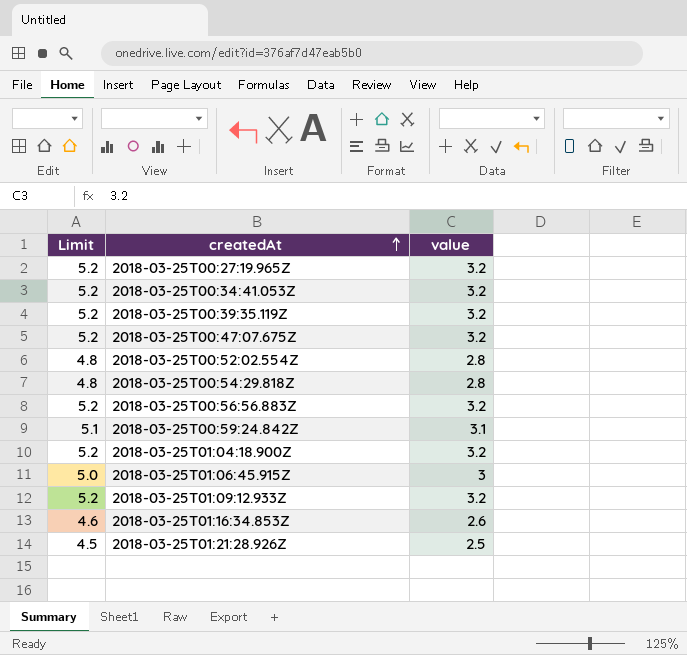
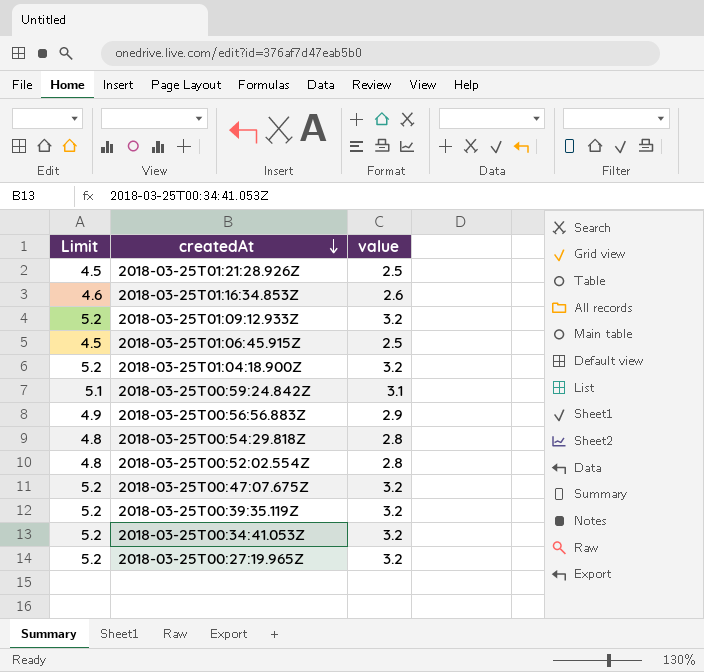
row order: createdAt ascending -> createdAt descending
2018-03-25T01:06:45.915Z | Limit: 5.0 -> 4.5
2018-03-25T01:06:45.915Z | value: 3 -> 2.5
2018-03-25T00:56:56.883Z | Limit: 5.2 -> 4.9
2018-03-25T00:56:56.883Z | value: 3.2 -> 2.9

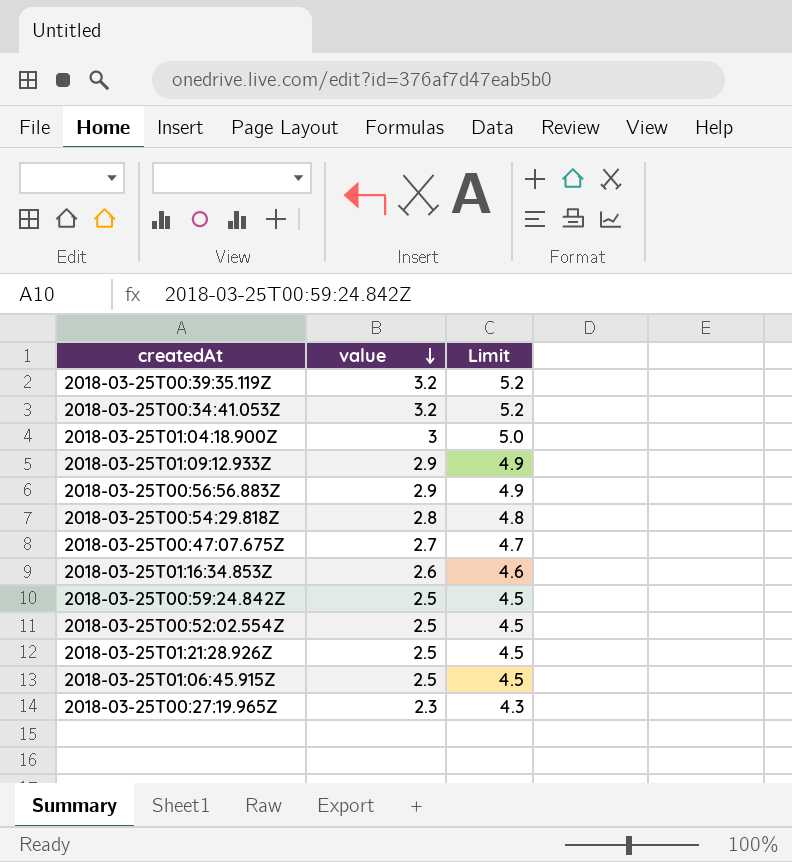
row order: createdAt descending -> value descending
column Limit | position: 1 -> 3
2018-03-25T01:04:18.900Z | value: 3.2 -> 3
2018-03-25T01:04:18.900Z | Limit: 5.2 -> 5.0
2018-03-25T01:09:12.933Z | value: 3.2 -> 2.9
2018-03-25T01:09:12.933Z | Limit: 5.2 -> 4.9
2018-03-25T00:47:07.675Z | value: 3.2 -> 2.7
2018-03-25T00:47:07.675Z | Limit: 5.2 -> 4.7
2018-03-25T00:59:24.842Z | value: 3.1 -> 2.5
2018-03-25T00:59:24.842Z | Limit: 5.1 -> 4.5
2018-03-25T00:52:02.554Z | value: 2.8 -> 2.5
2018-03-25T00:52:02.554Z | Limit: 4.8 -> 4.5
2018-03-25T00:27:19.965Z | value: 3.2 -> 2.3
2018-03-25T00:27:19.965Z | Limit: 5.2 -> 4.3

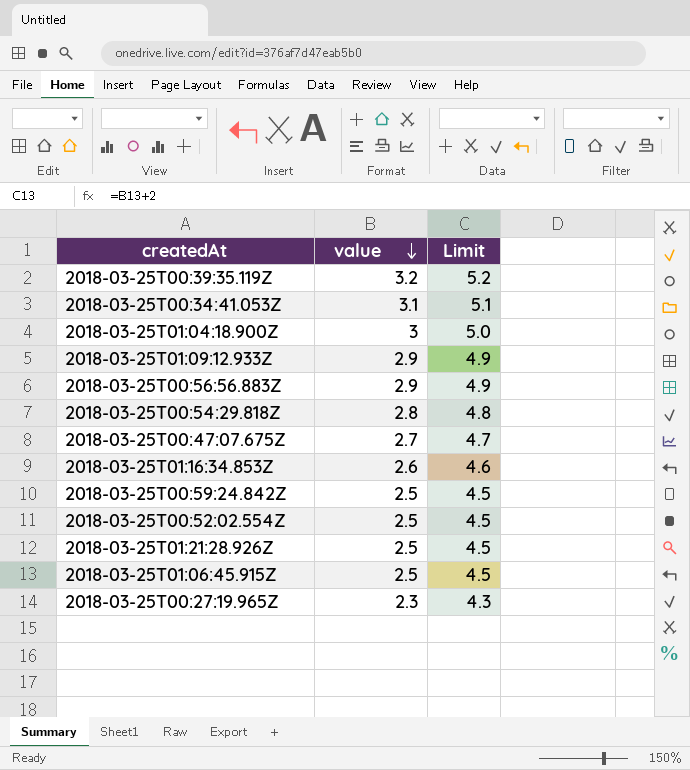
2018-03-25T00:34:41.053Z | value: 3.2 -> 3.1
2018-03-25T00:34:41.053Z | Limit: 5.2 -> 5.1

